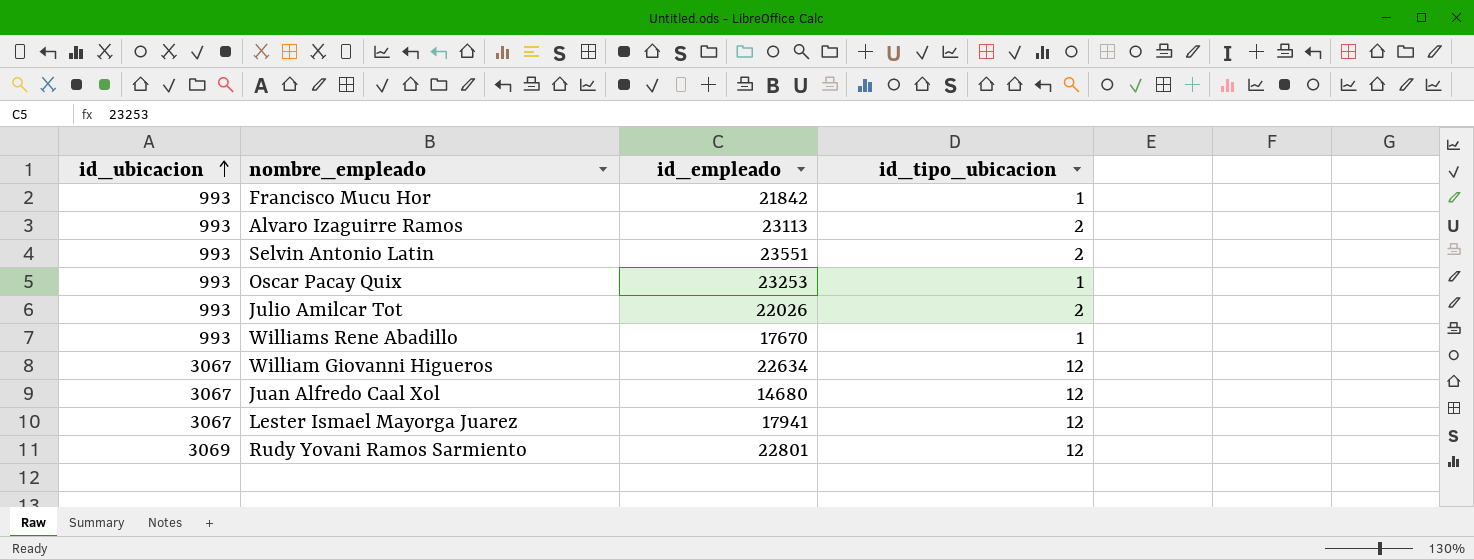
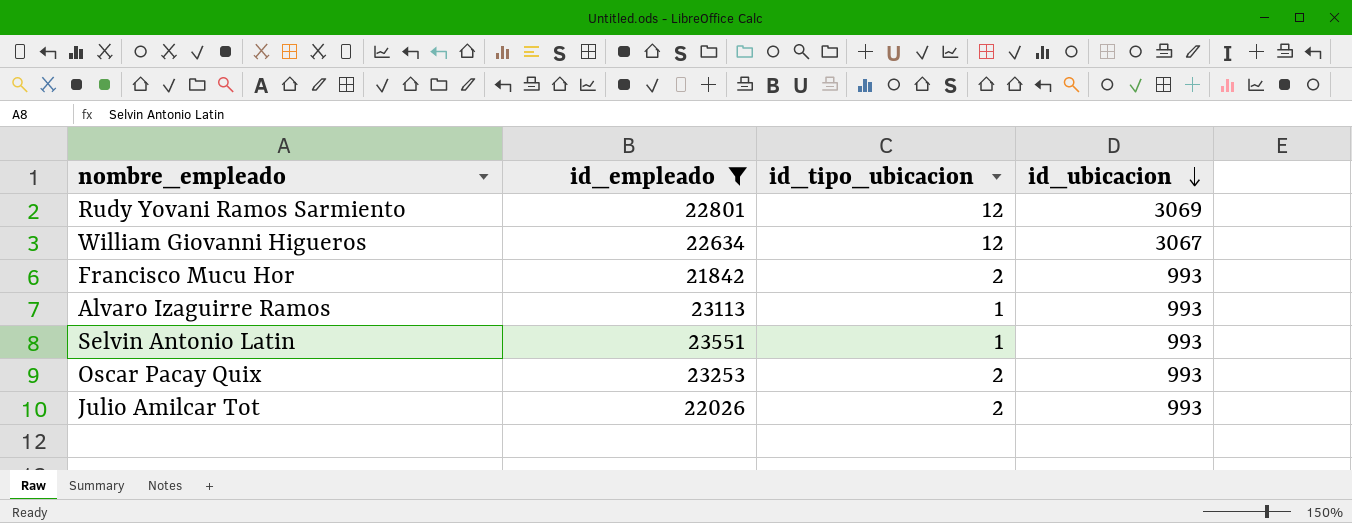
filter: none -> id_empleado >= 21842
row order: id_ubicacion ascending -> id_ubicacion descending
column id_ubicacion | position: 1 -> 4
Francisco Mucu Hor | id_tipo_ubicacion: 1 -> 2
Alvaro Izaguirre Ramos | id_tipo_ubicacion: 2 -> 1
Selvin Antonio Latin | id_tipo_ubicacion: 2 -> 1
Oscar Pacay Quix | id_tipo_ubicacion: 1 -> 2

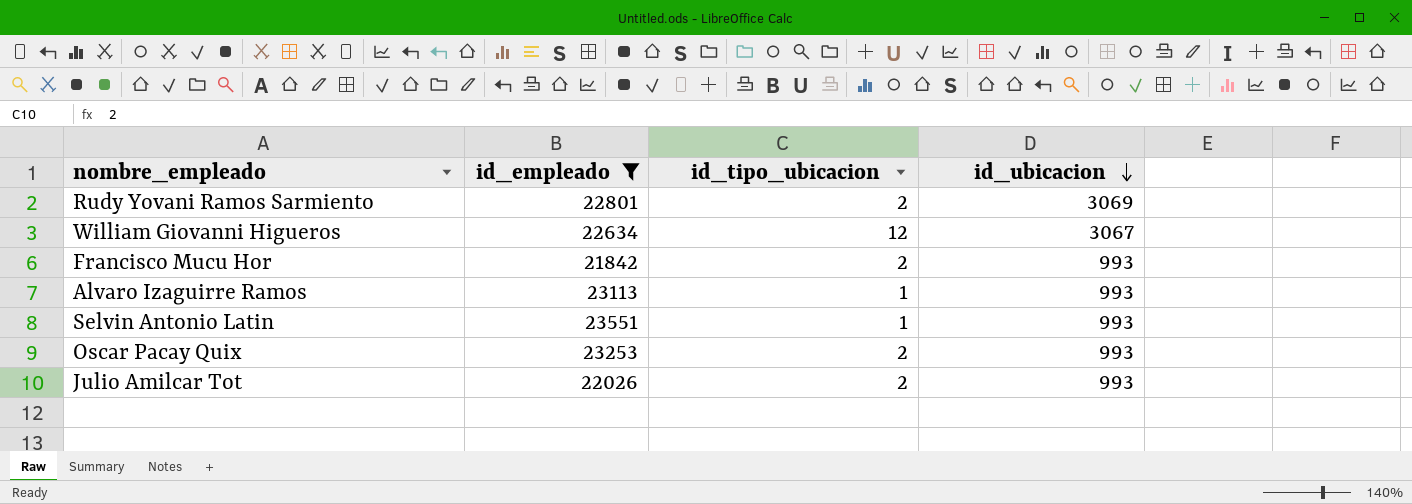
Rudy Yovani Ramos Sarmiento | id_tipo_ubicacion: 12 -> 2

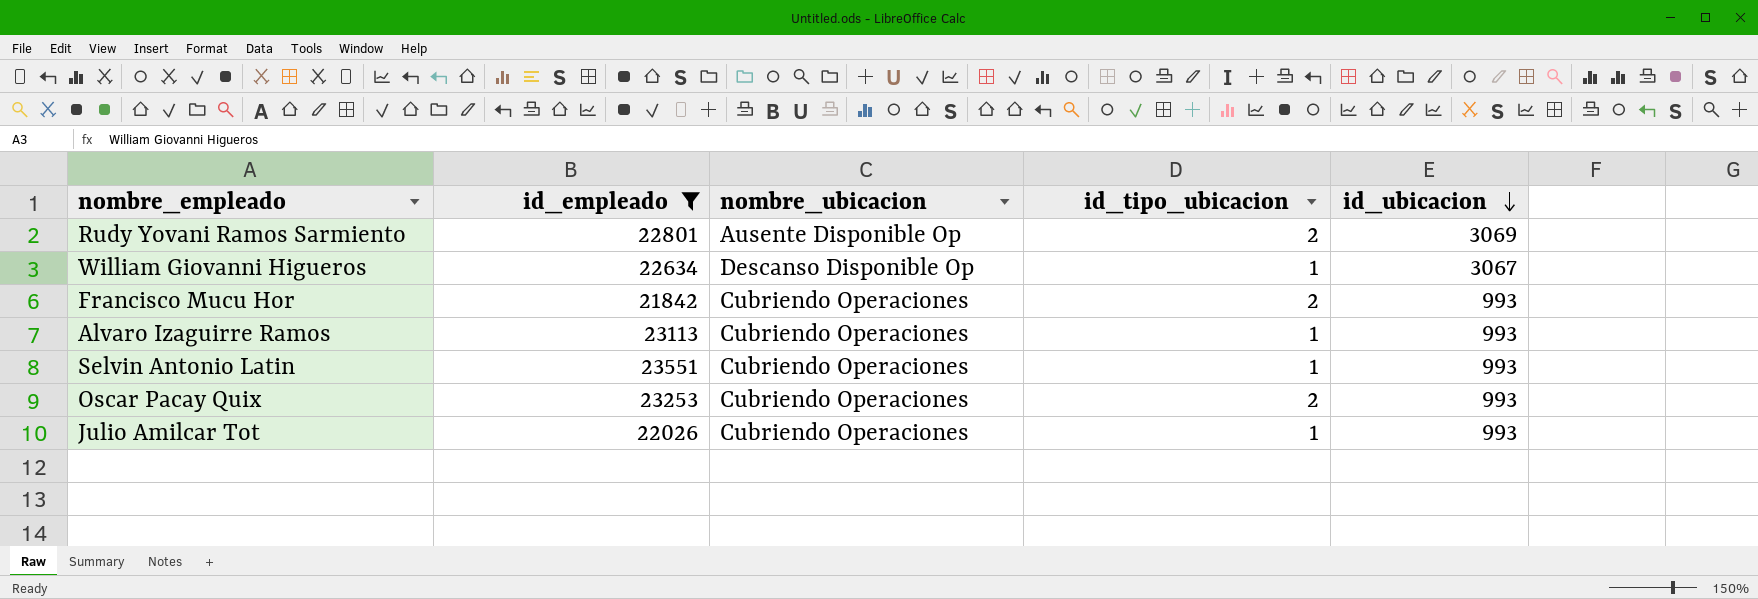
column nombre_ubicacion | position: none -> 3
William Giovanni Higueros | id_tipo_ubicacion: 12 -> 1
Julio Amilcar Tot | id_tipo_ubicacion: 2 -> 1

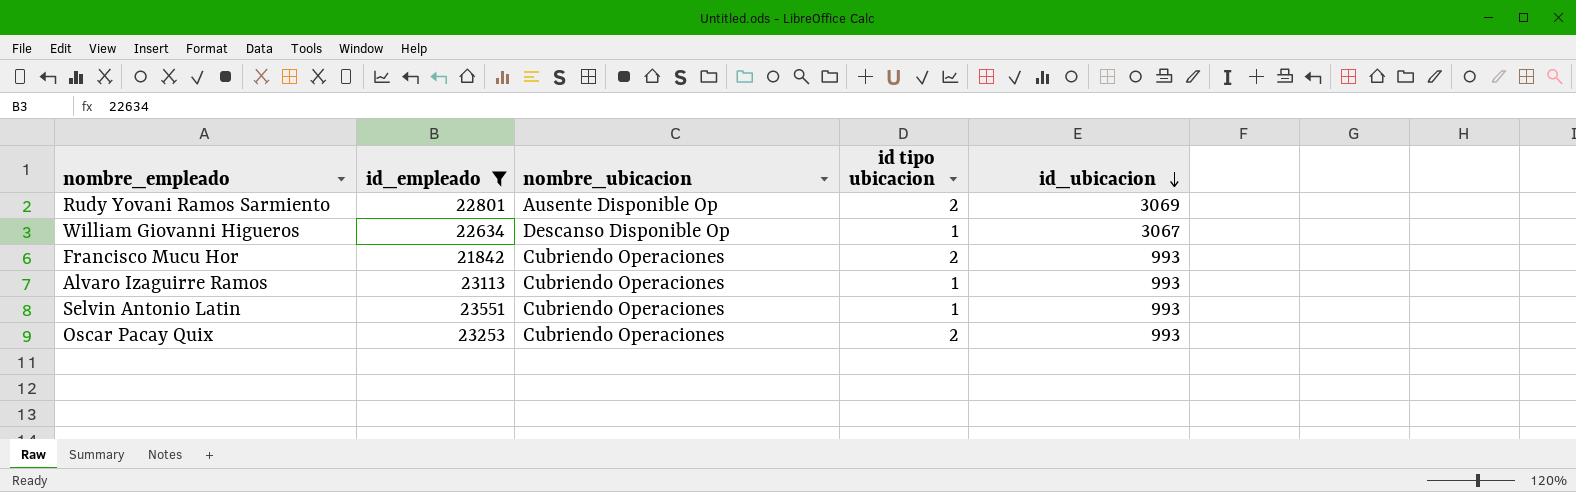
column name: id_tipo_ubicacion -> id tipo ubicacion
row Julio Amilcar Tot: 22026 | Cubriendo Operaciones | 1 | 993 -> none

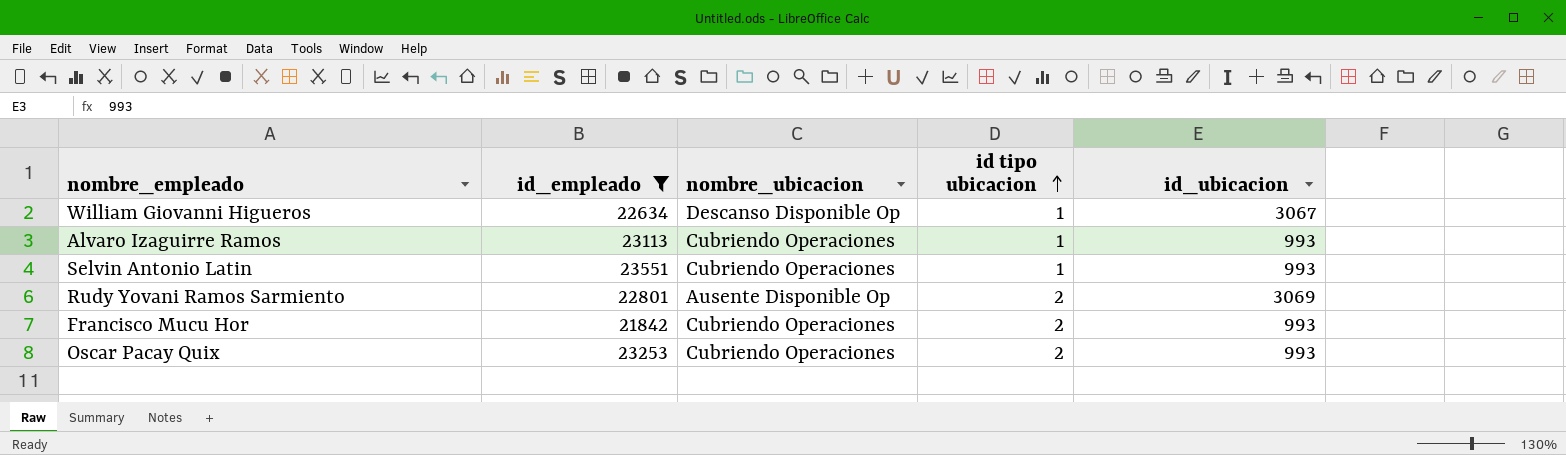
row order: id_ubicacion descending -> id tipo ubicacion ascending

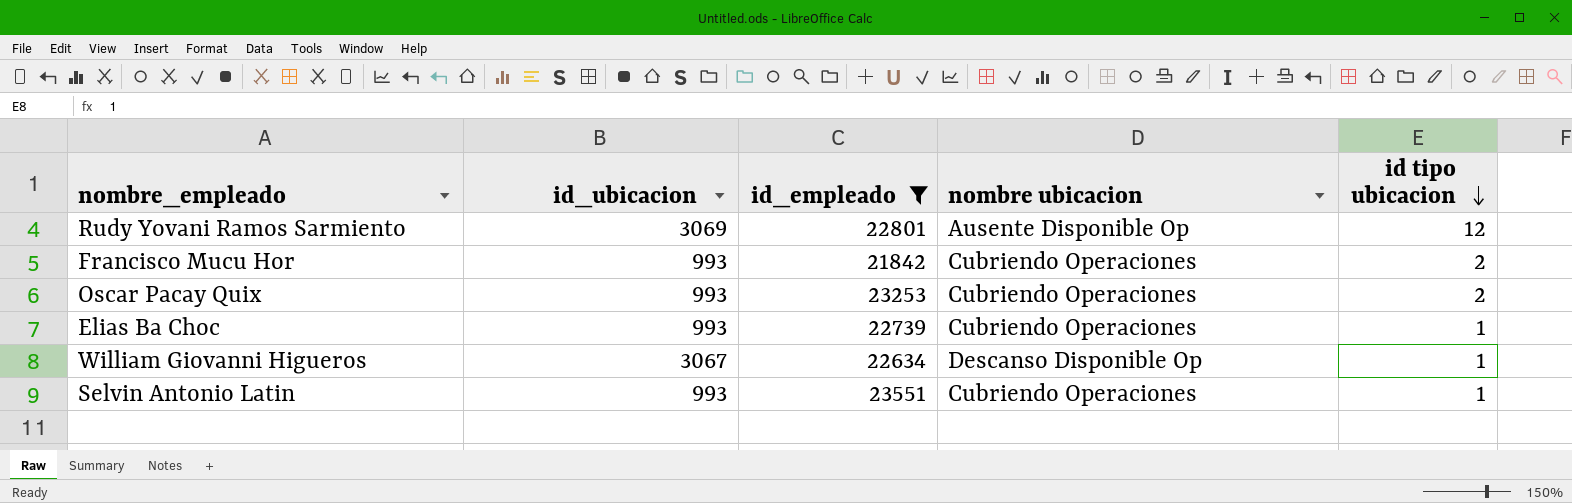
row order: id tipo ubicacion ascending -> id tipo ubicacion descending
column id_ubicacion | position: 5 -> 2
column name: nombre_ubicacion -> nombre ubicacion
row Alvaro Izaguirre Ramos: 23113 | Cubriendo Operaciones | 1 | 993 -> none
Rudy Yovani Ramos Sarmiento | id tipo ubicacion: 2 -> 12
row Elias Ba Choc: none -> 993 | 22739 | Cubriendo Operaciones | 1

